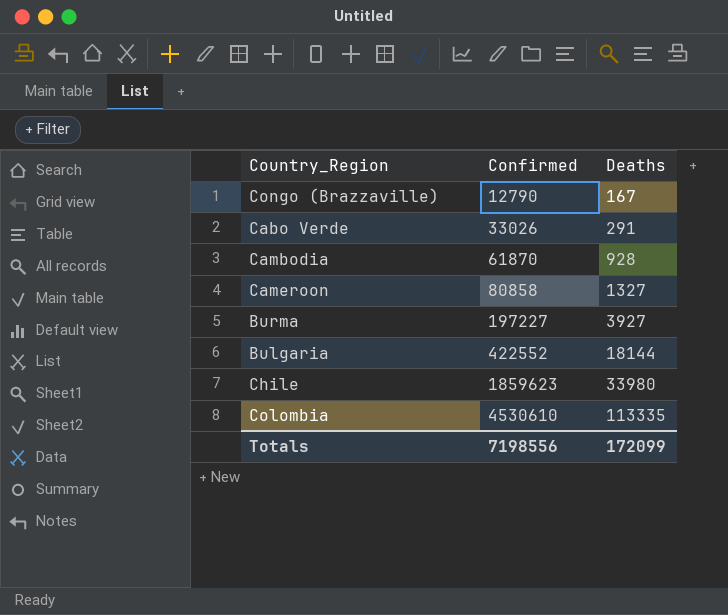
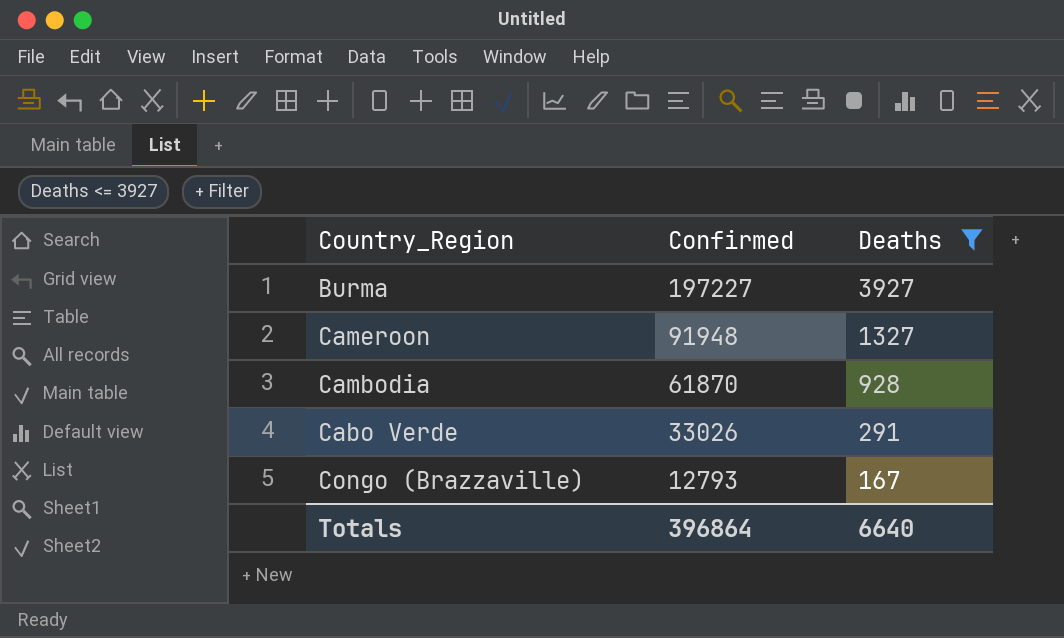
filter: none -> Deaths <= 3927
row order: Confirmed ascending -> Confirmed descending
Cameroon | Confirmed: 80858 -> 91948
Congo (Brazzaville) | Confirmed: 12790 -> 12793
Totals | Confirmed: 7198556 -> 396864
Totals | Deaths: 172099 -> 6640

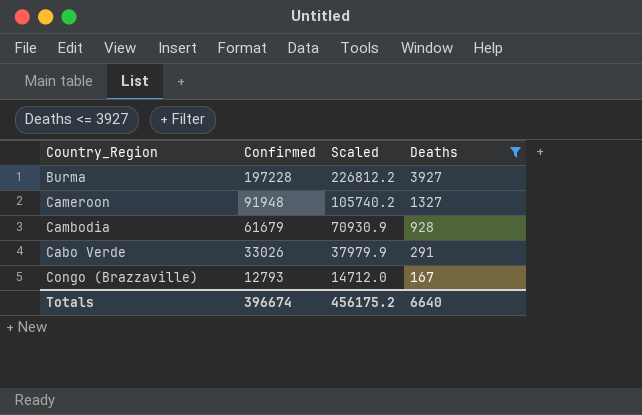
column Scaled | formula: none -> [Confirmed] * 1.15
Burma | Confirmed: 197227 -> 197228
Cambodia | Confirmed: 61870 -> 61679
Totals | Confirmed: 396864 -> 396674

